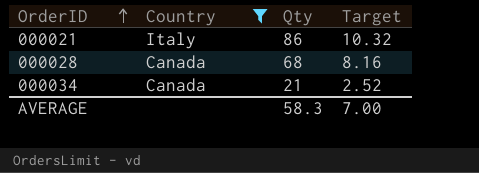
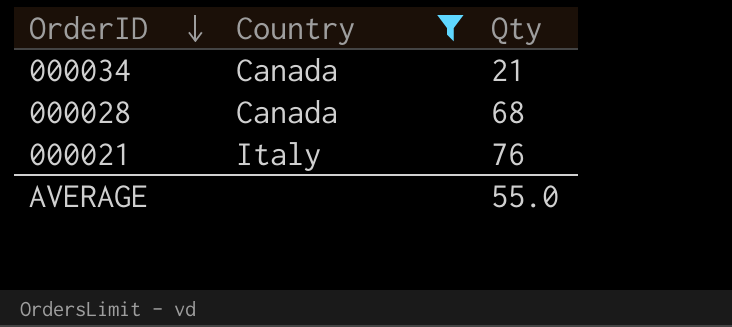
row order: OrderID ascending -> OrderID descending
column Target | formula: [Qty] * 0.12 -> none
000021 | Qty: 86 -> 76
AVERAGE | Qty: 58.3 -> 55.0

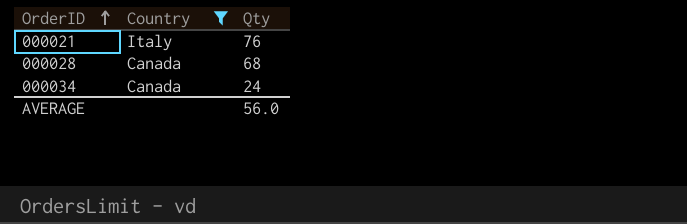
row order: OrderID descending -> OrderID ascending
000034 | Qty: 21 -> 24
AVERAGE | Qty: 55.0 -> 56.0

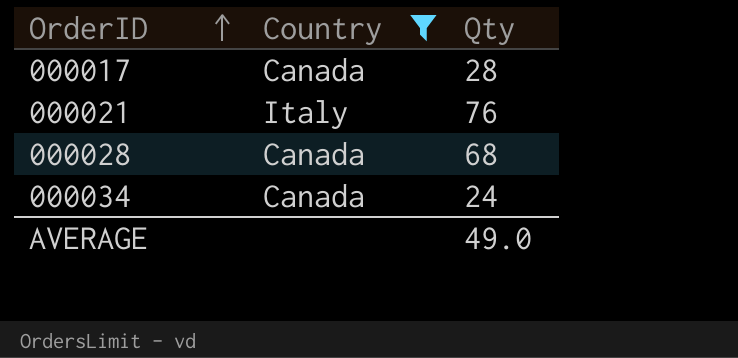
row 000017: none -> Canada | 28
AVERAGE | Qty: 56.0 -> 49.0

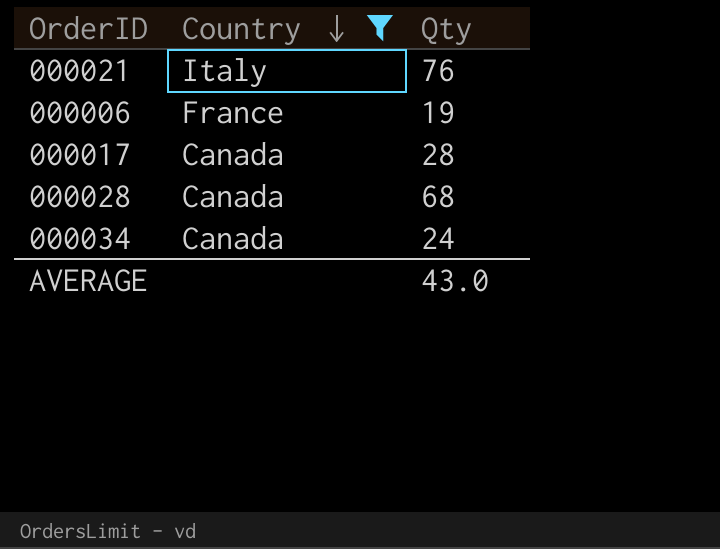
row order: OrderID ascending -> Country descending
row 000006: none -> France | 19
AVERAGE | Qty: 49.0 -> 43.0

